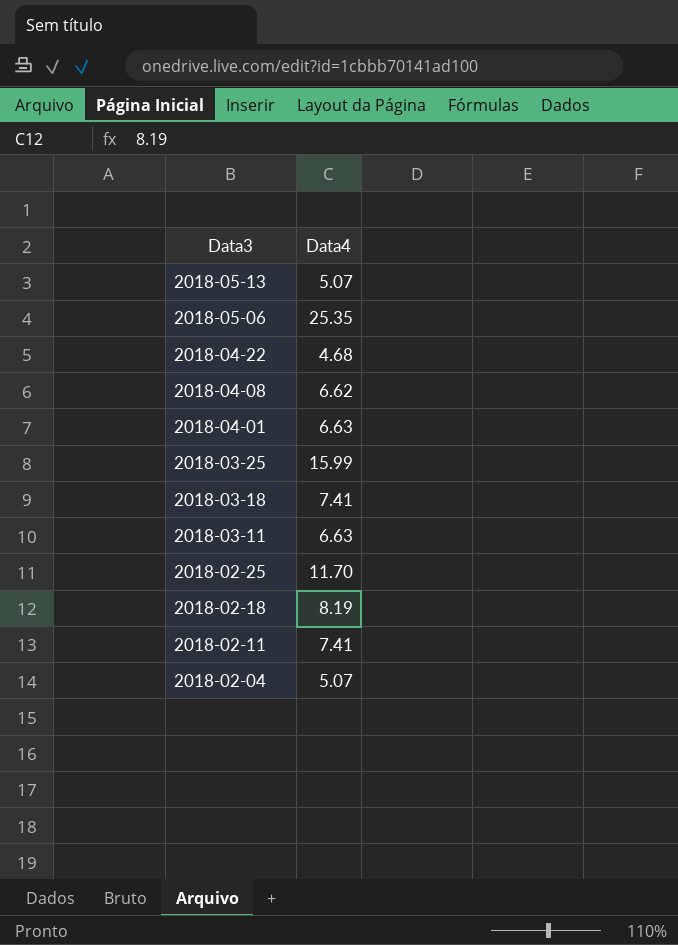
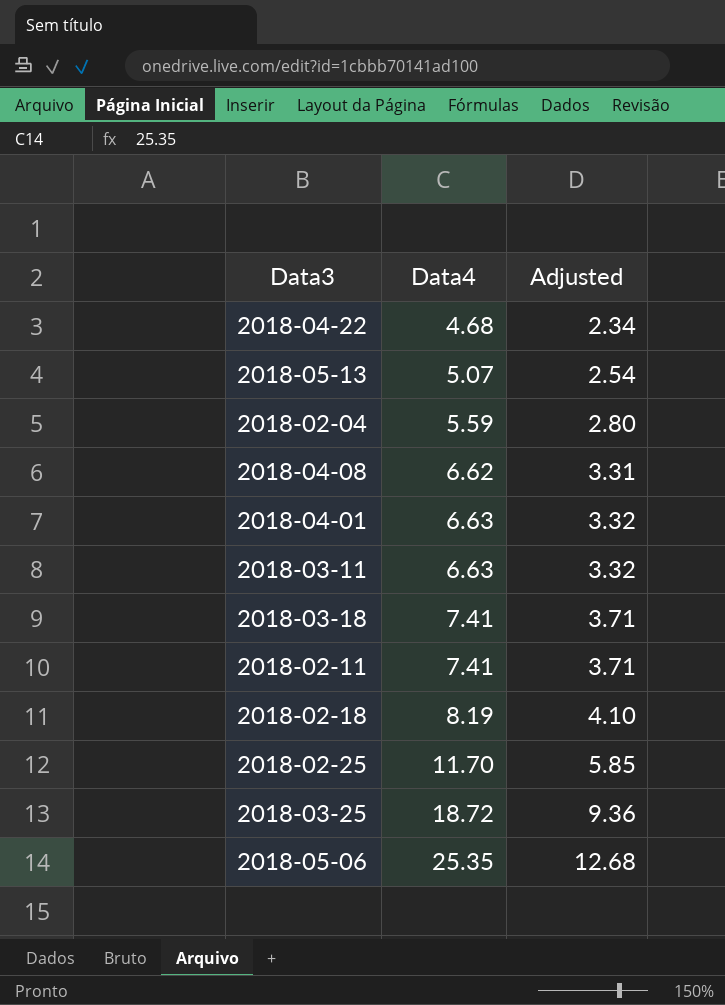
row order: Data3 descending -> Data4 ascending
column Adjusted | formula: none -> [Data4] * 0.5
2018-02-04 | Data4: 5.07 -> 5.59
2018-03-25 | Data4: 15.99 -> 18.72

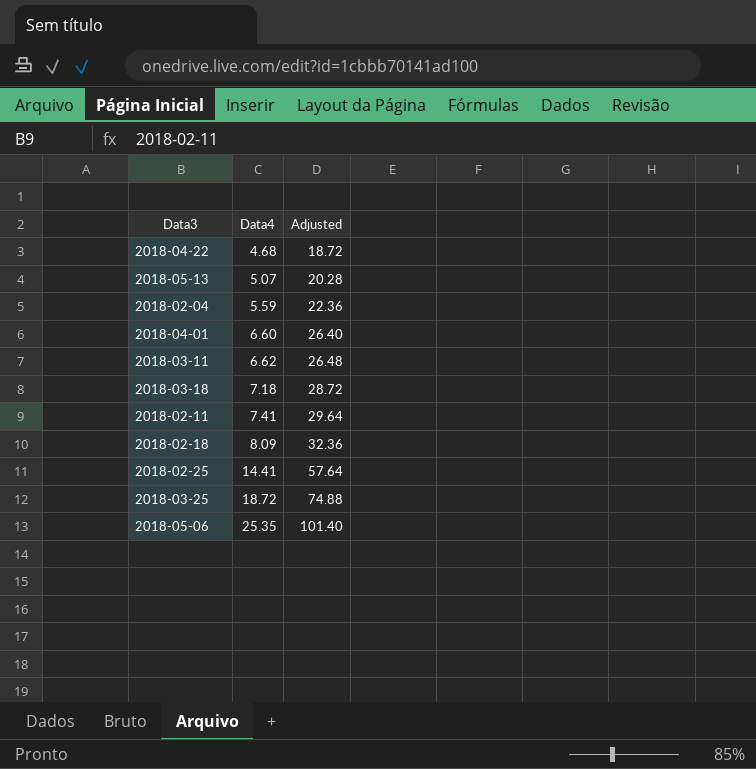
column Adjusted | formula: [Data4] * 0.5 -> [Data4] * 4
row 2018-04-08: 6.62 | 3.31 -> none
2018-04-01 | Data4: 6.63 -> 6.60
2018-03-11 | Data4: 6.63 -> 6.62
2018-03-18 | Data4: 7.41 -> 7.18
2018-02-18 | Data4: 8.19 -> 8.09
2018-02-25 | Data4: 11.70 -> 14.41

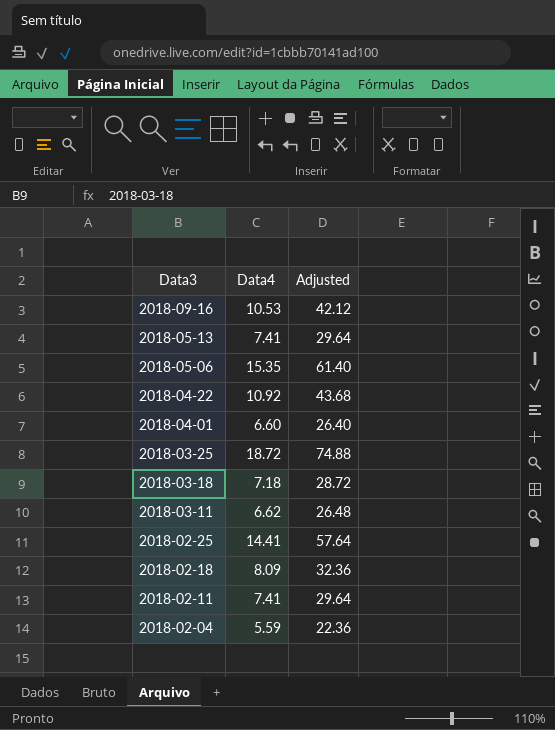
row order: Data4 ascending -> Data3 descending
row 2018-09-16: none -> 10.53 | 42.12
2018-05-13 | Data4: 5.07 -> 7.41
2018-05-13 | Adjusted: 20.28 -> 29.64
2018-05-06 | Data4: 25.35 -> 15.35
2018-05-06 | Adjusted: 101.40 -> 61.40
2018-04-22 | Data4: 4.68 -> 10.92
2018-04-22 | Adjusted: 18.72 -> 43.68

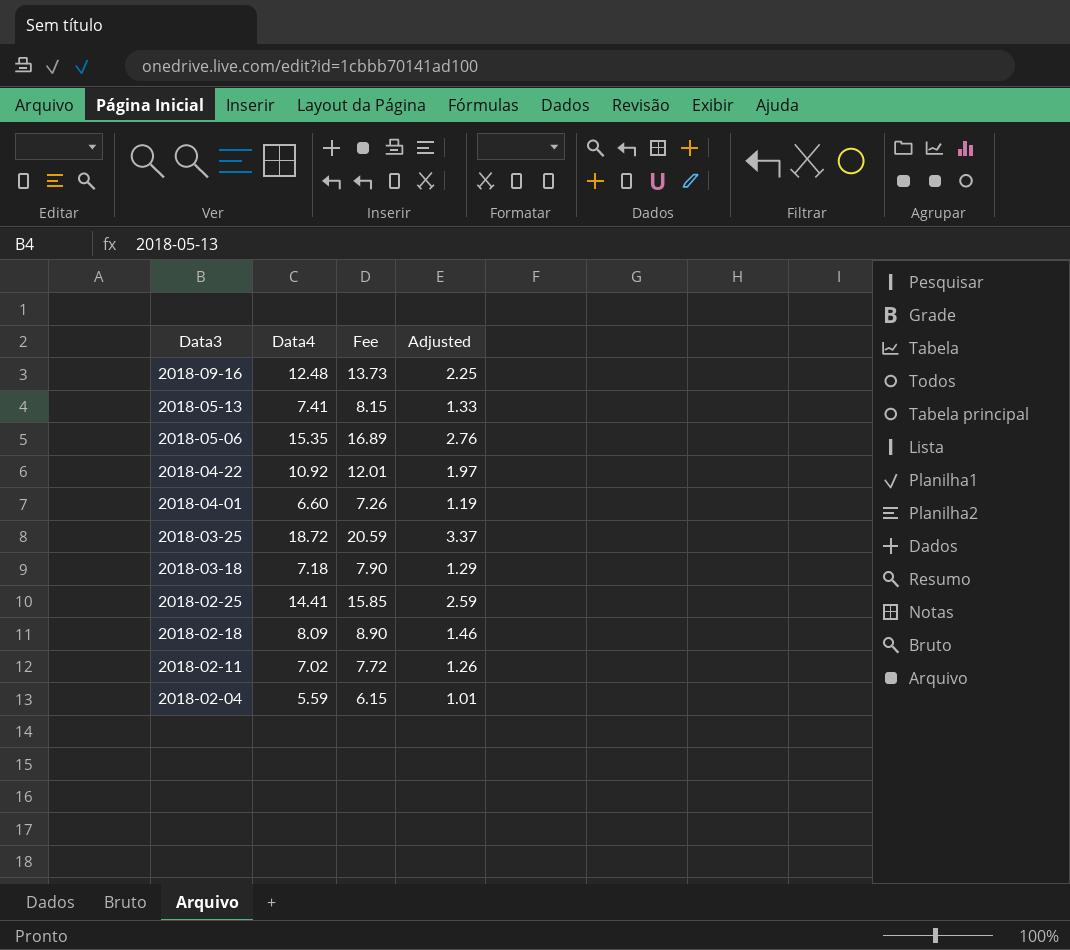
column Fee | formula: none -> [Data4] * 1.1
column Adjusted | formula: [Data4] * 4 -> [Data4] * 0.18
row 2018-03-11: 6.62 | 26.48 -> none
2018-09-16 | Data4: 10.53 -> 12.48
2018-02-11 | Data4: 7.41 -> 7.02

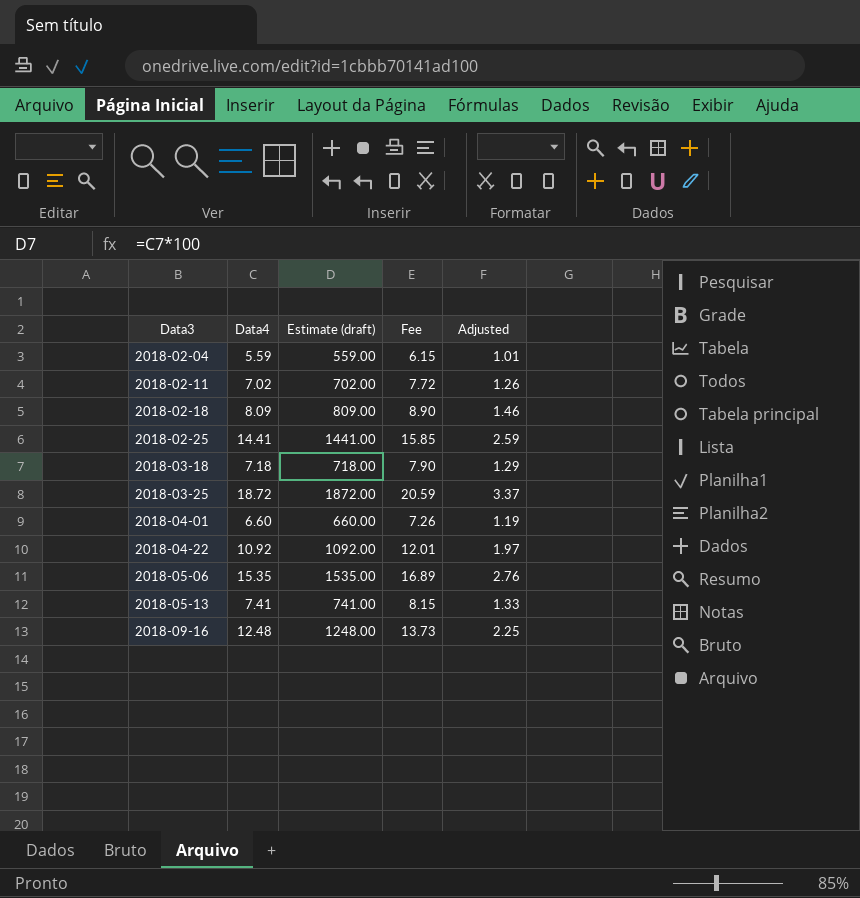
row order: Data3 descending -> Data3 ascending
column Estimate (draft) | formula: none -> [Data4] * 100

